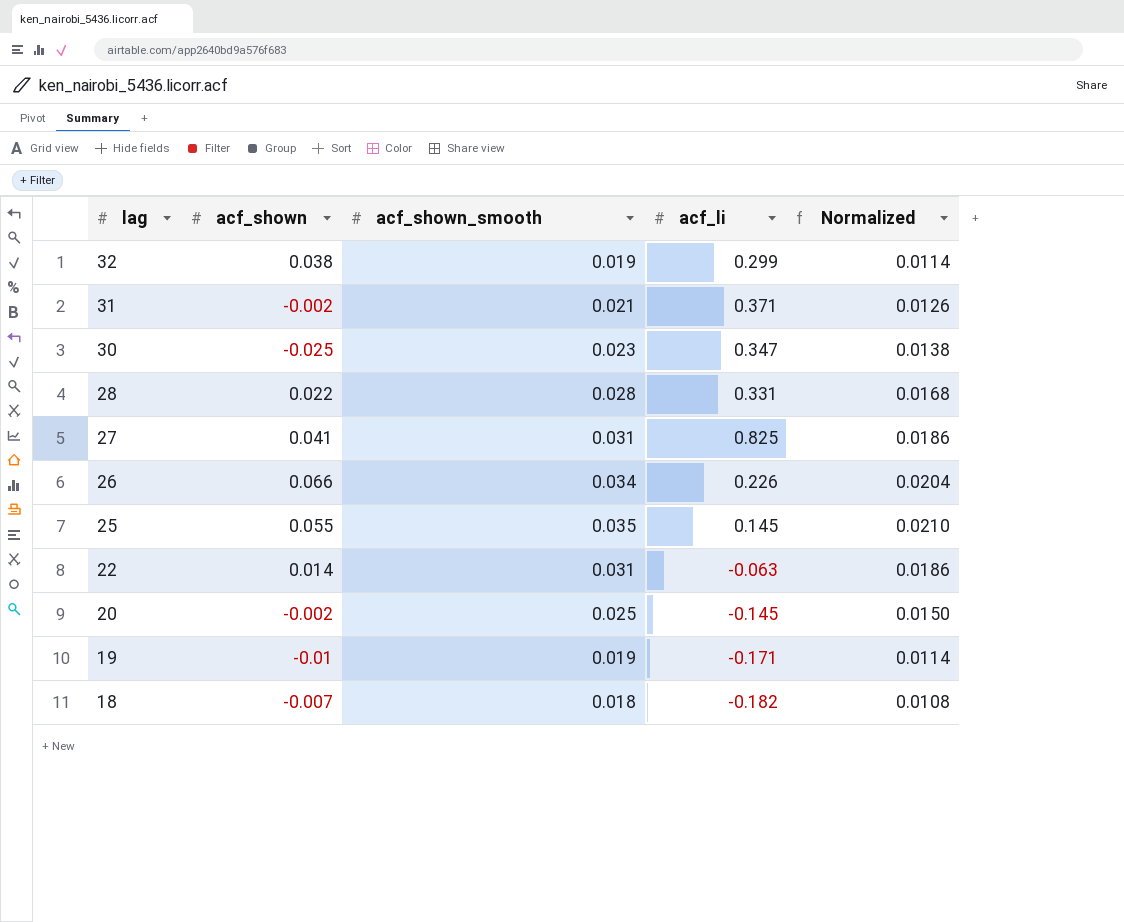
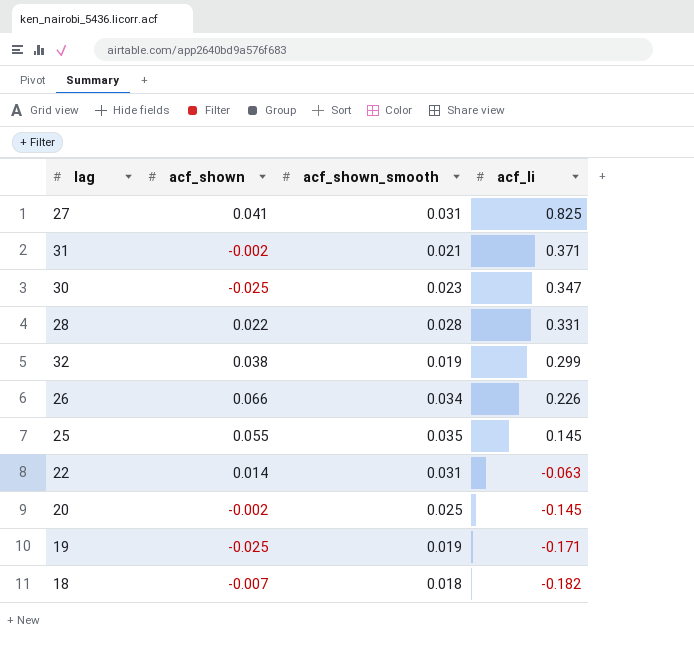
row order: lag descending -> acf_li descending
column Normalized | formula: [acf_shown_smooth] * 0.6 -> none
19 | acf_shown: -0.01 -> -0.025

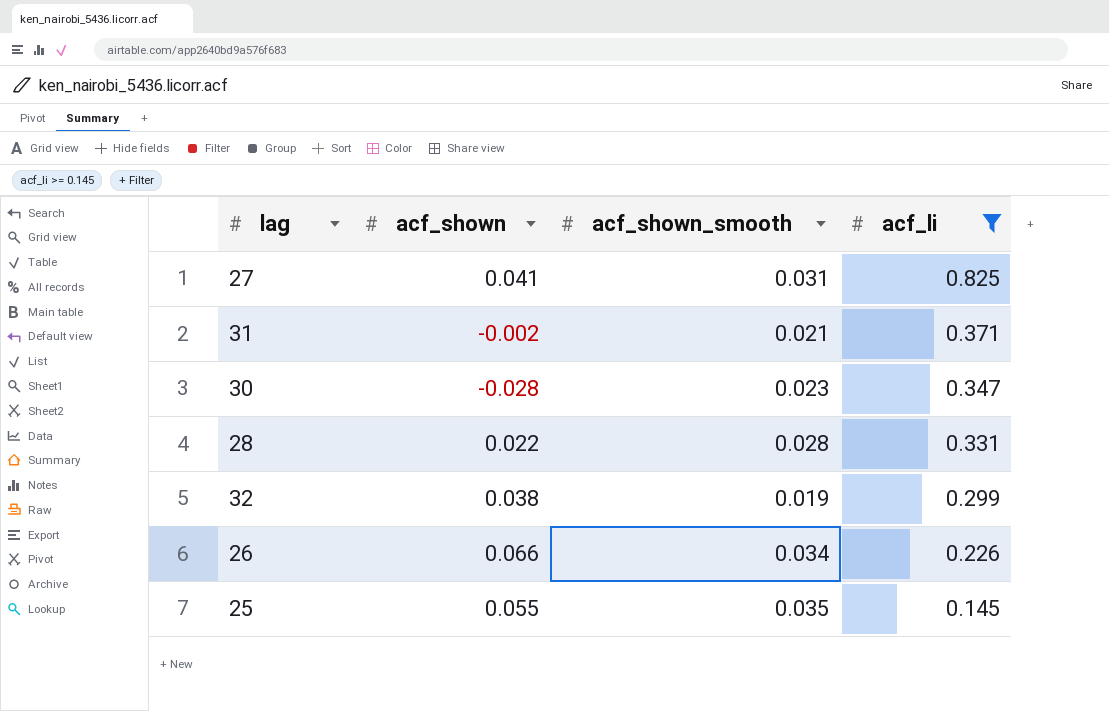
filter: none -> acf_li >= 0.145
30 | acf_shown: -0.025 -> -0.028

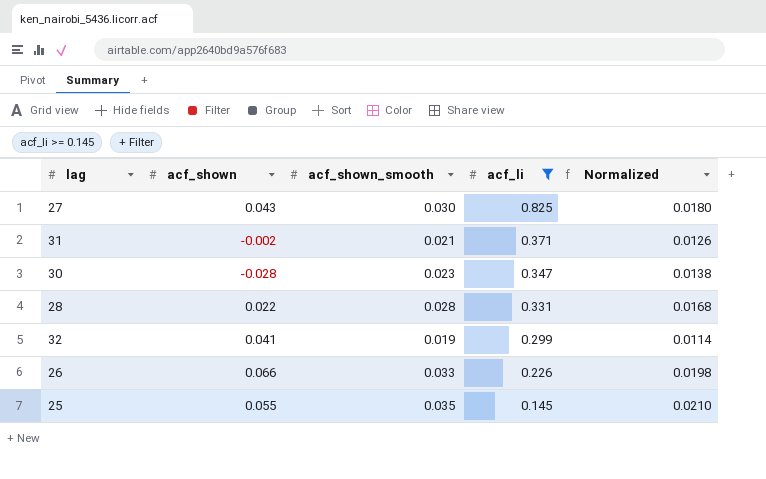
column Normalized | formula: none -> [acf_shown_smooth] * 0.6
27 | acf_shown: 0.041 -> 0.043
27 | acf_shown_smooth: 0.031 -> 0.030
32 | acf_shown: 0.038 -> 0.041
26 | acf_shown_smooth: 0.034 -> 0.033

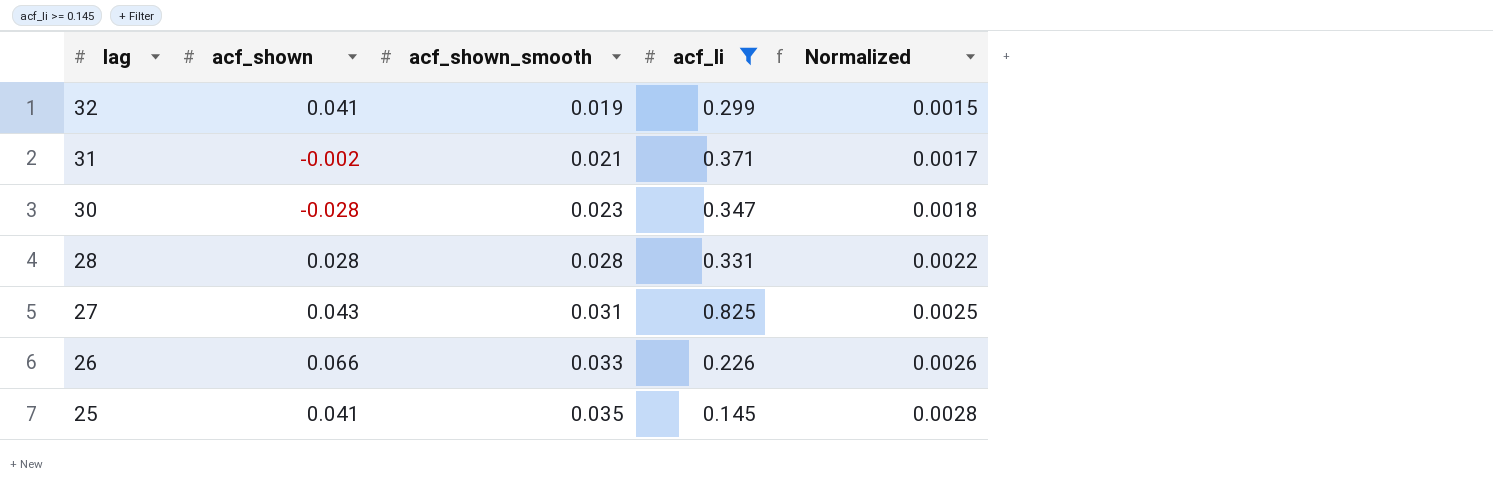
row order: acf_li descending -> lag descending
column Normalized | formula: [acf_shown_smooth] * 0.6 -> [acf_shown_smooth] * 0.08
28 | acf_shown: 0.022 -> 0.028
27 | acf_shown_smooth: 0.030 -> 0.031
25 | acf_shown: 0.055 -> 0.041

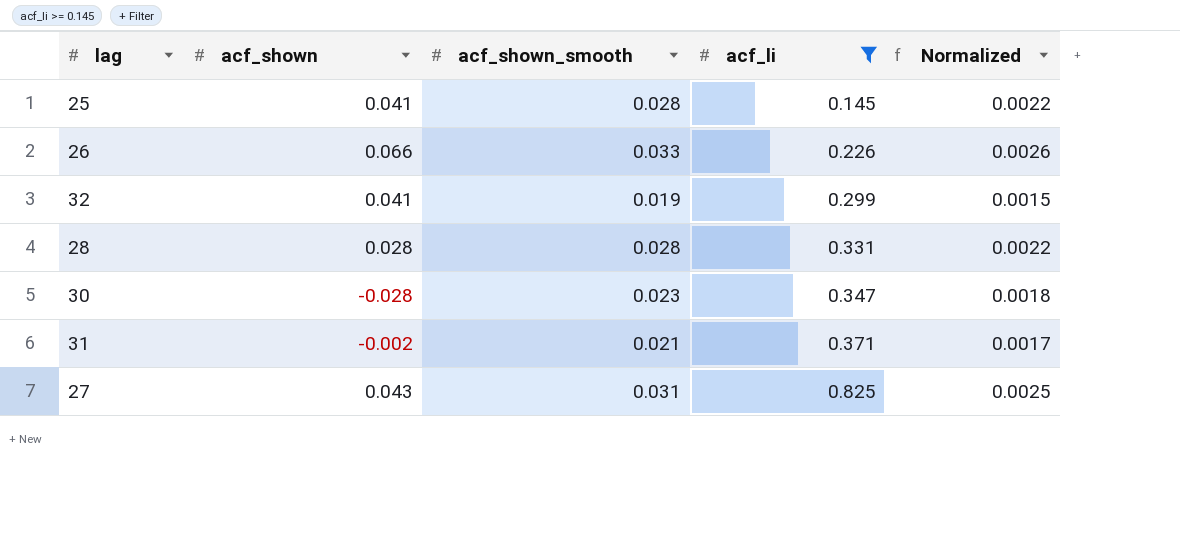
row order: lag descending -> acf_li ascending
25 | acf_shown_smooth: 0.035 -> 0.028
25 | Normalized: 0.0028 -> 0.0022

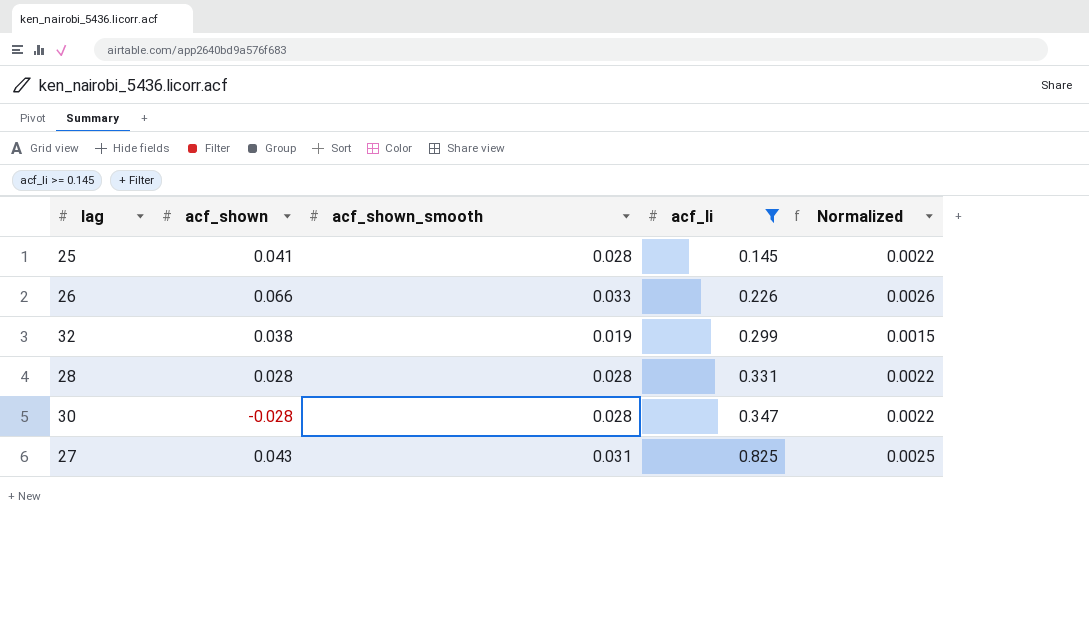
row 31: -0.002 | 0.021 | 0.371 | 0.0017 -> none
32 | acf_shown: 0.041 -> 0.038
30 | acf_shown_smooth: 0.023 -> 0.028
30 | Normalized: 0.0018 -> 0.0022

